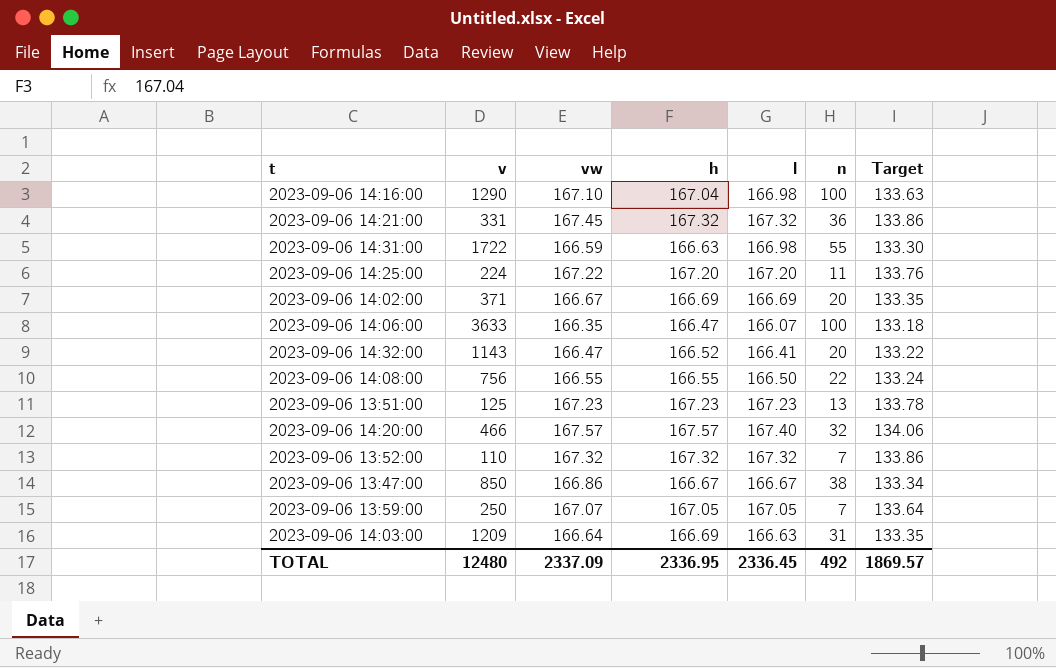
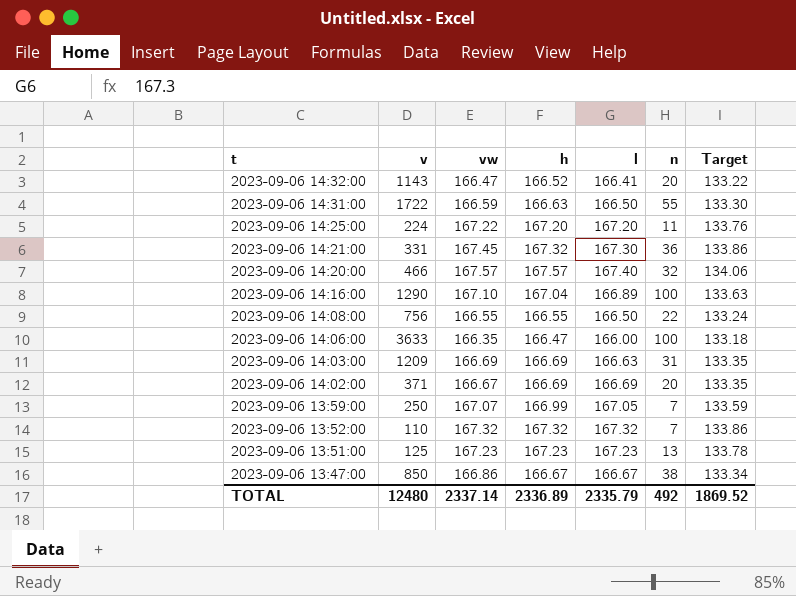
row order: none -> t descending
2023-09-06 14:31:00 | l: 166.98 -> 166.50
2023-09-06 14:21:00 | l: 167.32 -> 167.30
2023-09-06 14:16:00 | l: 166.98 -> 166.89
2023-09-06 14:06:00 | l: 166.07 -> 166.00
2023-09-06 14:03:00 | vw: 166.64 -> 166.69
2023-09-06 13:59:00 | h: 167.05 -> 166.99
2023-09-06 13:59:00 | Target: 133.64 -> 133.59
TOTAL | vw: 2337.09 -> 2337.14
TOTAL | h: 2336.95 -> 2336.89
TOTAL | l: 2336.45 -> 2335.79
TOTAL | Target: 1869.57 -> 1869.52

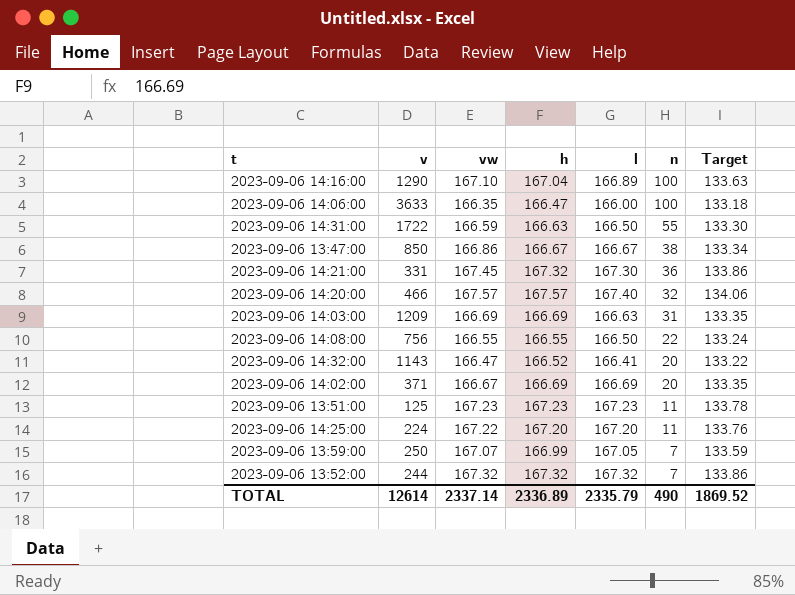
row order: t descending -> n descending
2023-09-06 13:51:00 | n: 13 -> 11
2023-09-06 13:52:00 | v: 110 -> 244
TOTAL | v: 12480 -> 12614
TOTAL | n: 492 -> 490

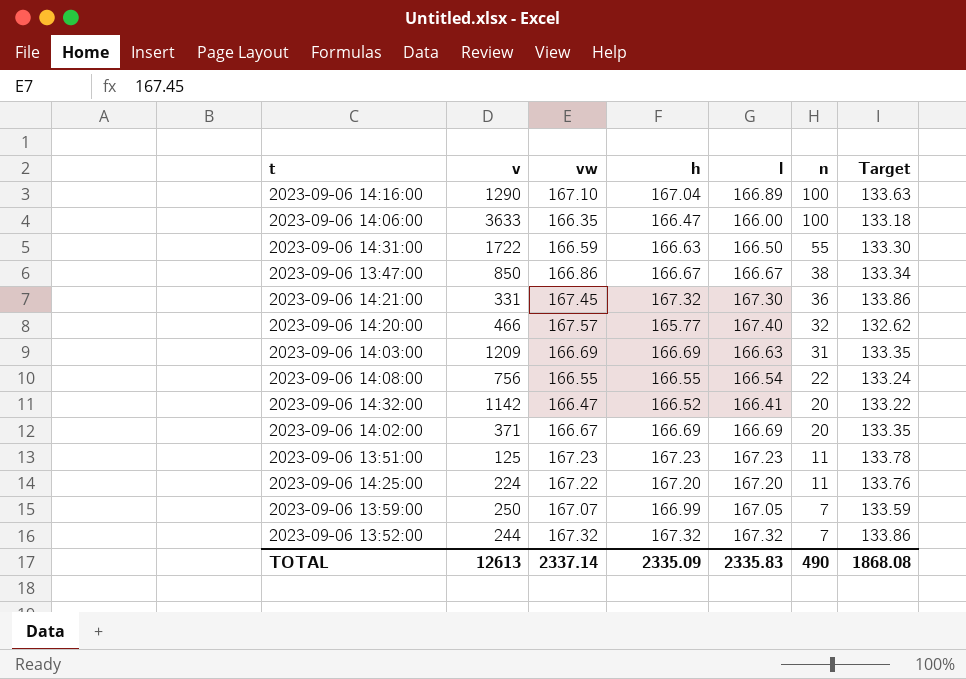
2023-09-06 14:20:00 | h: 167.57 -> 165.77
2023-09-06 14:20:00 | Target: 134.06 -> 132.62
2023-09-06 14:08:00 | l: 166.50 -> 166.54
2023-09-06 14:32:00 | v: 1143 -> 1142
TOTAL | v: 12614 -> 12613
TOTAL | h: 2336.89 -> 2335.09
TOTAL | l: 2335.79 -> 2335.83
TOTAL | Target: 1869.52 -> 1868.08

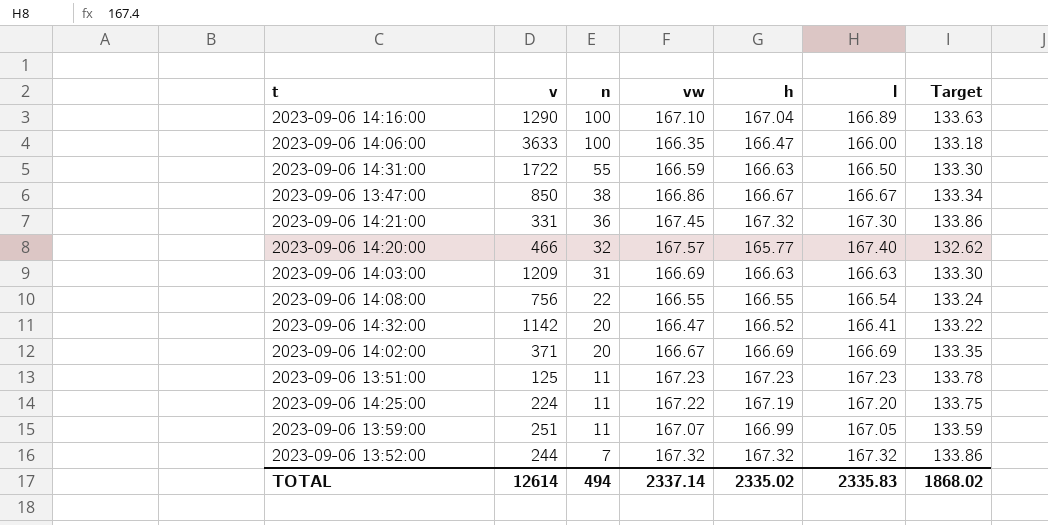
column n | position: 6 -> 3
2023-09-06 14:03:00 | h: 166.69 -> 166.63
2023-09-06 14:03:00 | Target: 133.35 -> 133.30
2023-09-06 14:25:00 | h: 167.20 -> 167.19
2023-09-06 14:25:00 | Target: 133.76 -> 133.75
2023-09-06 13:59:00 | v: 250 -> 251
2023-09-06 13:59:00 | n: 7 -> 11
TOTAL | v: 12613 -> 12614
TOTAL | n: 490 -> 494
TOTAL | h: 2335.09 -> 2335.02
TOTAL | Target: 1868.08 -> 1868.02

